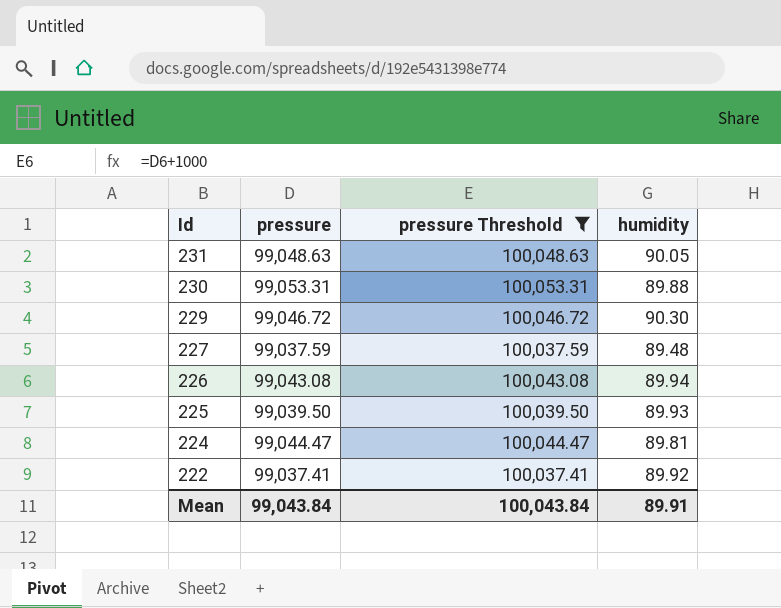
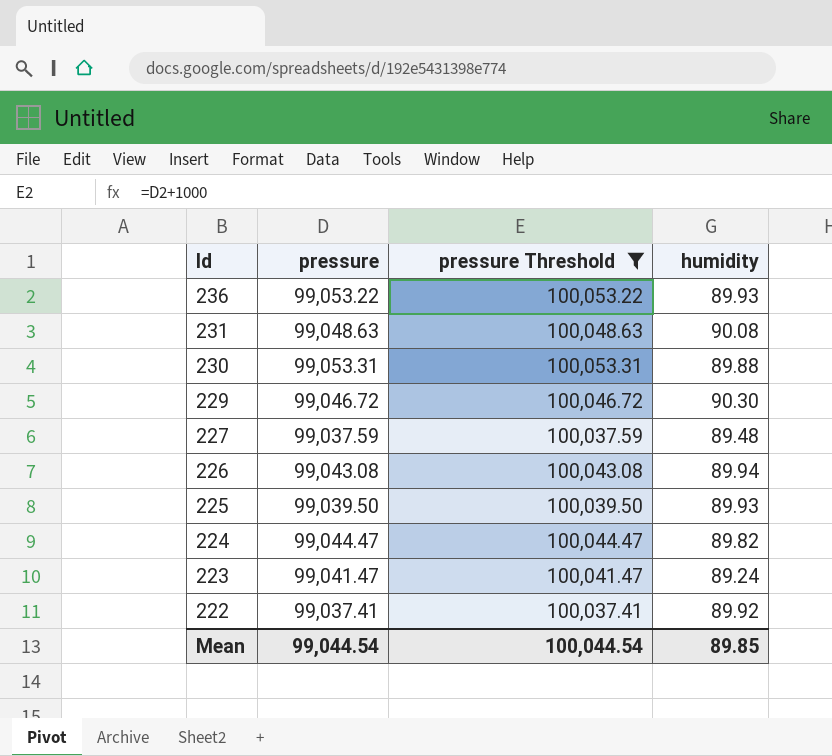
row 236: none -> 99,053.22 | 100,053.22 | 89.93
231 | humidity: 90.05 -> 90.08
224 | humidity: 89.81 -> 89.82
row 223: none -> 99,041.47 | 100,041.47 | 89.24
Mean | pressure: 99,043.84 -> 99,044.54
Mean | pressure Threshold: 100,043.84 -> 100,044.54
Mean | humidity: 89.91 -> 89.85

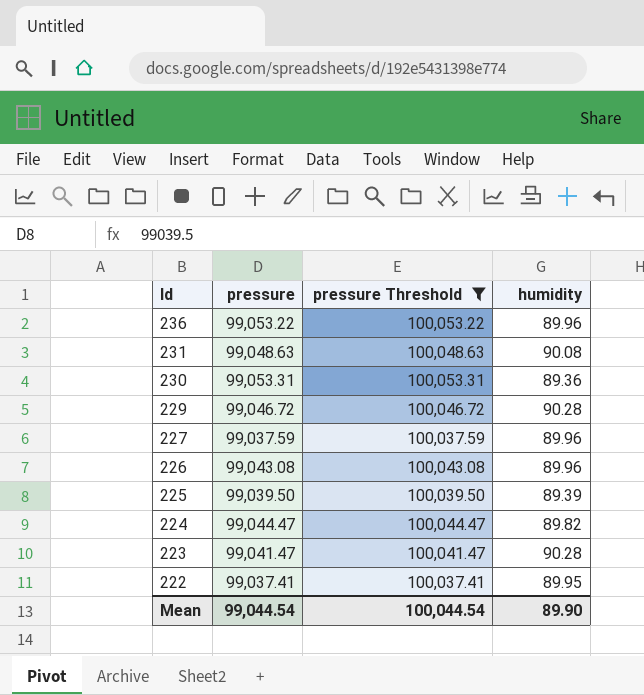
236 | humidity: 89.93 -> 89.96
230 | humidity: 89.88 -> 89.36
229 | humidity: 90.30 -> 90.28
227 | humidity: 89.48 -> 89.96
226 | humidity: 89.94 -> 89.96
225 | humidity: 89.93 -> 89.39
223 | humidity: 89.24 -> 90.28
222 | humidity: 89.92 -> 89.95
Mean | humidity: 89.85 -> 89.90

